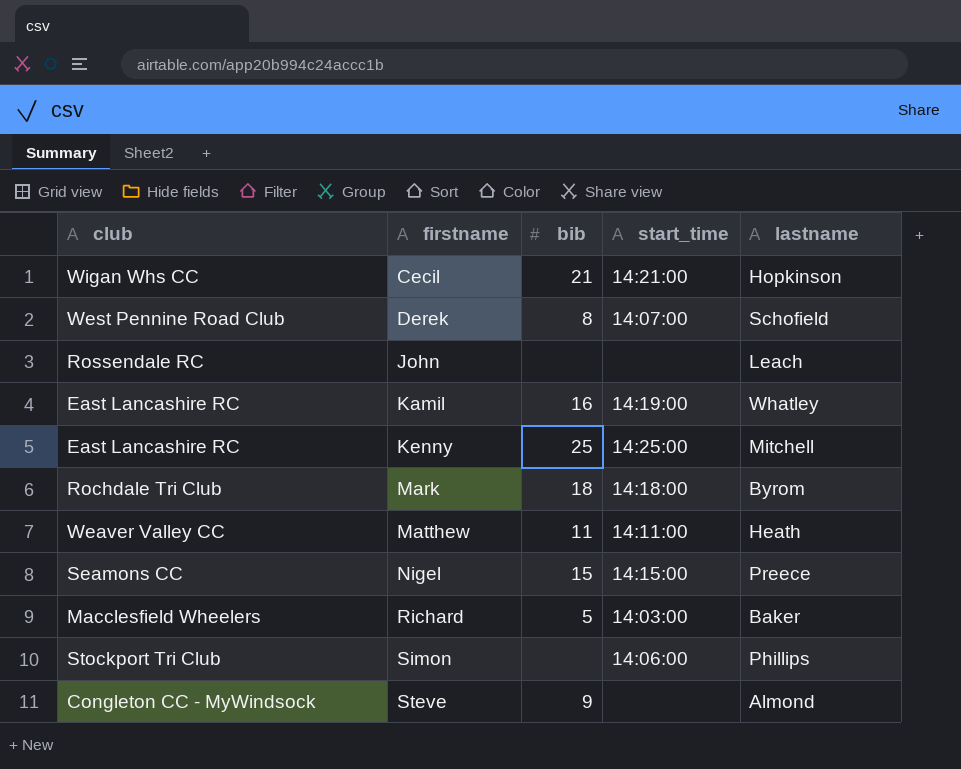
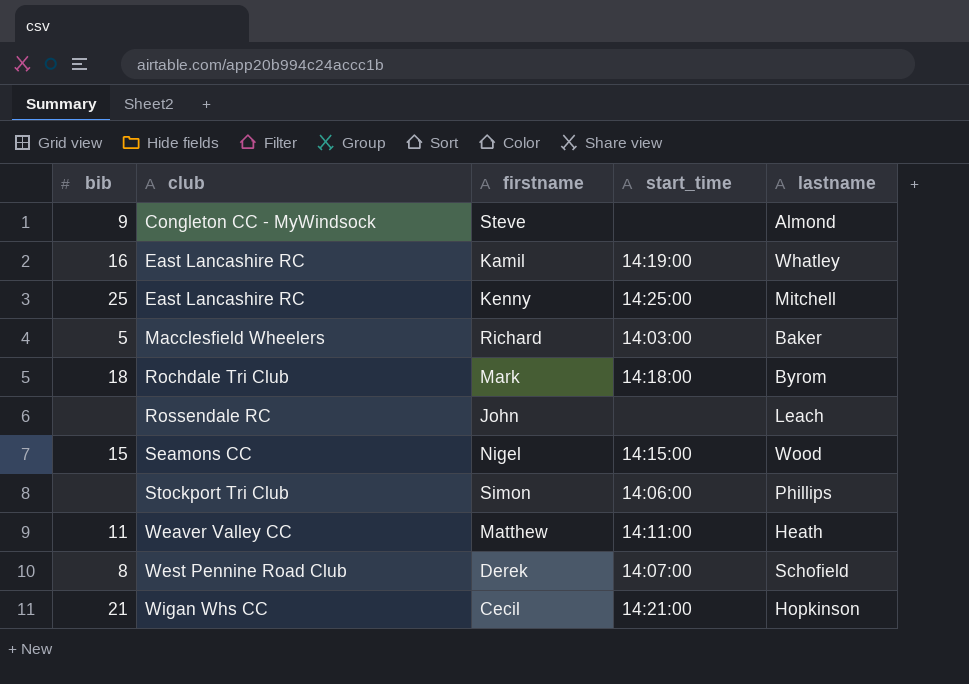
row order: firstname ascending -> club ascending
column bib | position: 3 -> 1
Nigel | lastname: Preece -> Wood

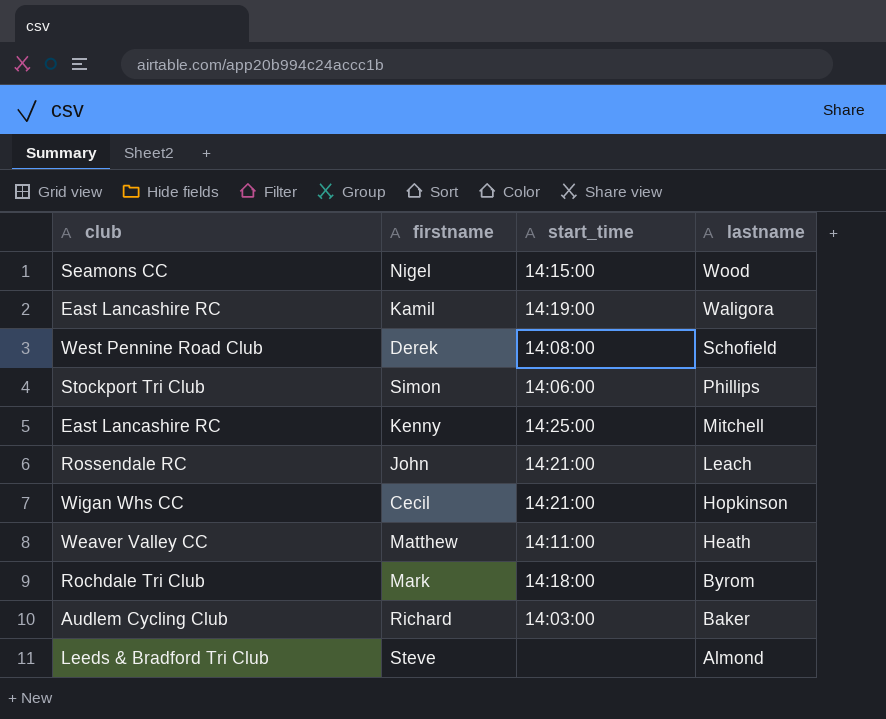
row order: club ascending -> lastname descending
column bib | position: 1 -> none
Kamil | lastname: Whatley -> Waligora
Derek | start_time: 14:07:00 -> 14:08:00
John | start_time: none -> 14:21:00
Richard | club: Macclesfield Wheelers -> Audlem Cycling Club
Steve | club: Congleton CC - MyWindsock -> Leeds & Bradford Tri Club

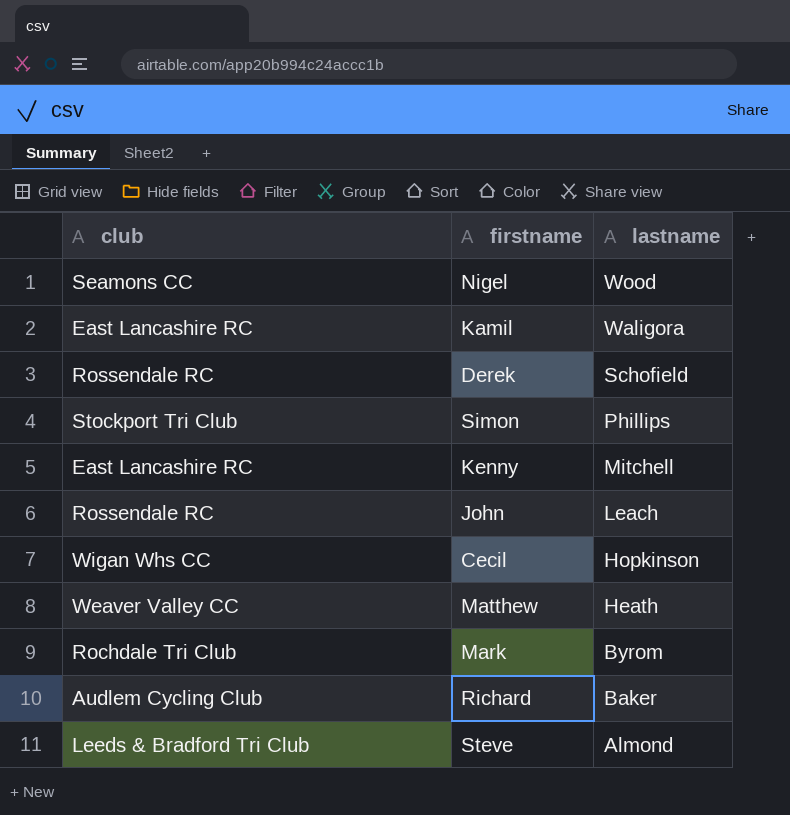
column start_time | position: 3 -> none
Derek | club: West Pennine Road Club -> Rossendale RC

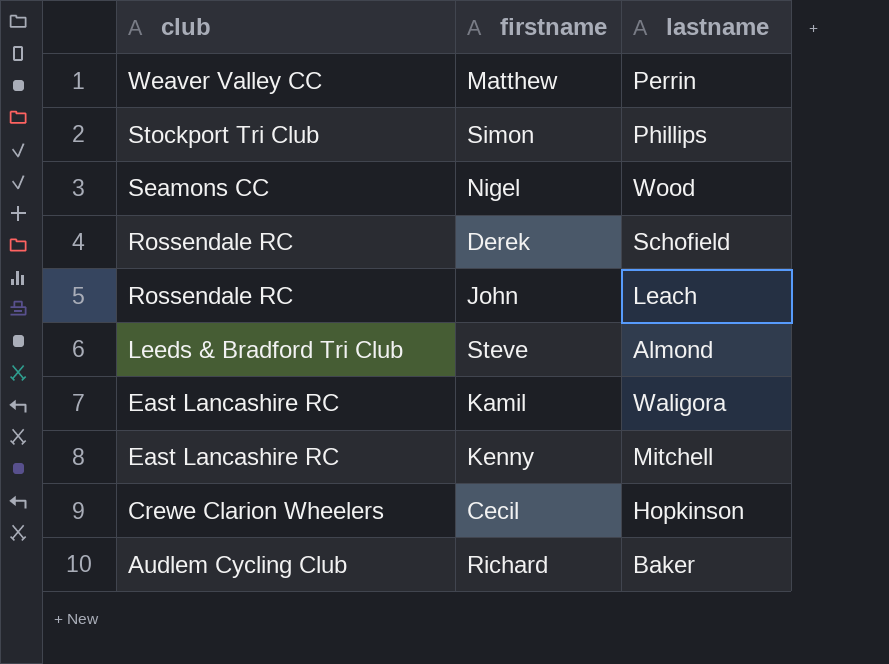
row order: lastname descending -> club descending
row Mark: Rochdale Tri Club | Byrom -> none
Matthew | lastname: Heath -> Perrin
Cecil | club: Wigan Whs CC -> Crewe Clarion Wheelers

